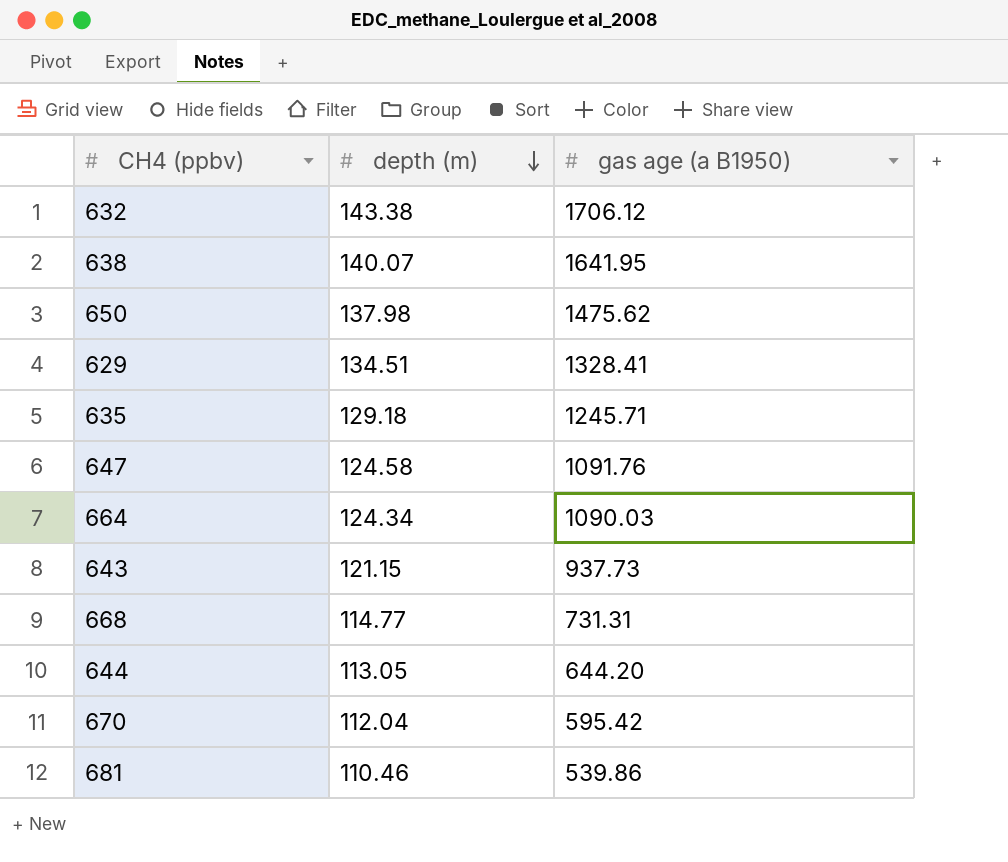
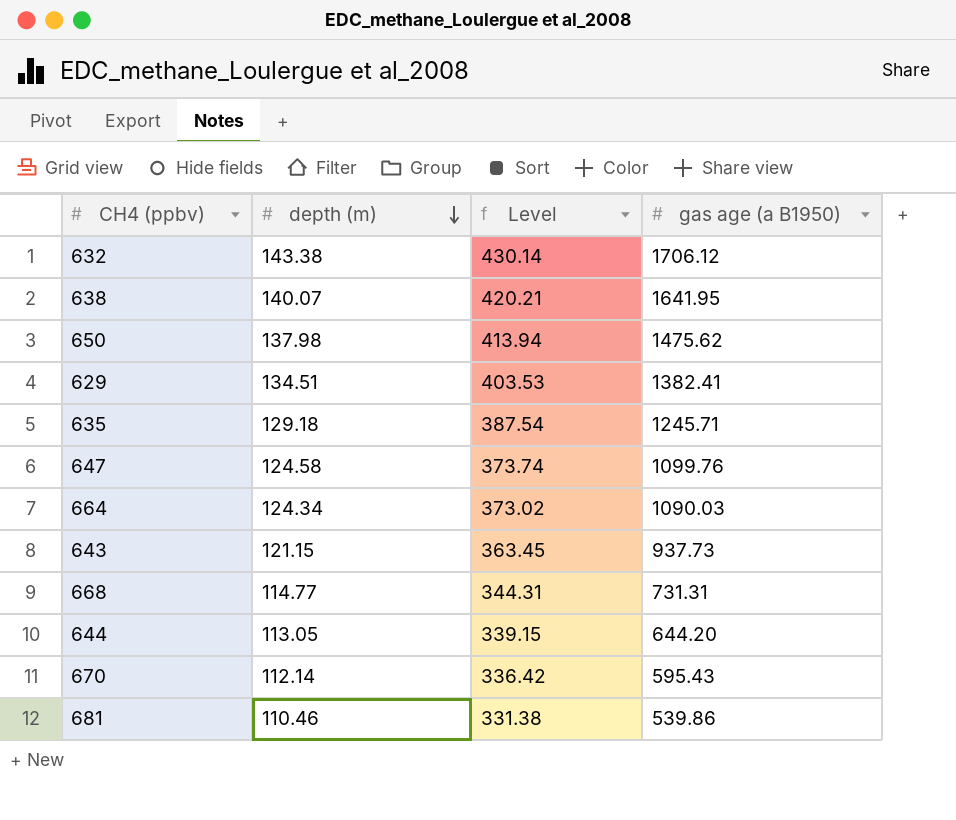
column Level | formula: none -> [depth (m)] * 3
629 | gas age (a B1950): 1328.41 -> 1382.41
647 | gas age (a B1950): 1091.76 -> 1099.76
670 | depth (m): 112.04 -> 112.14
670 | gas age (a B1950): 595.42 -> 595.43

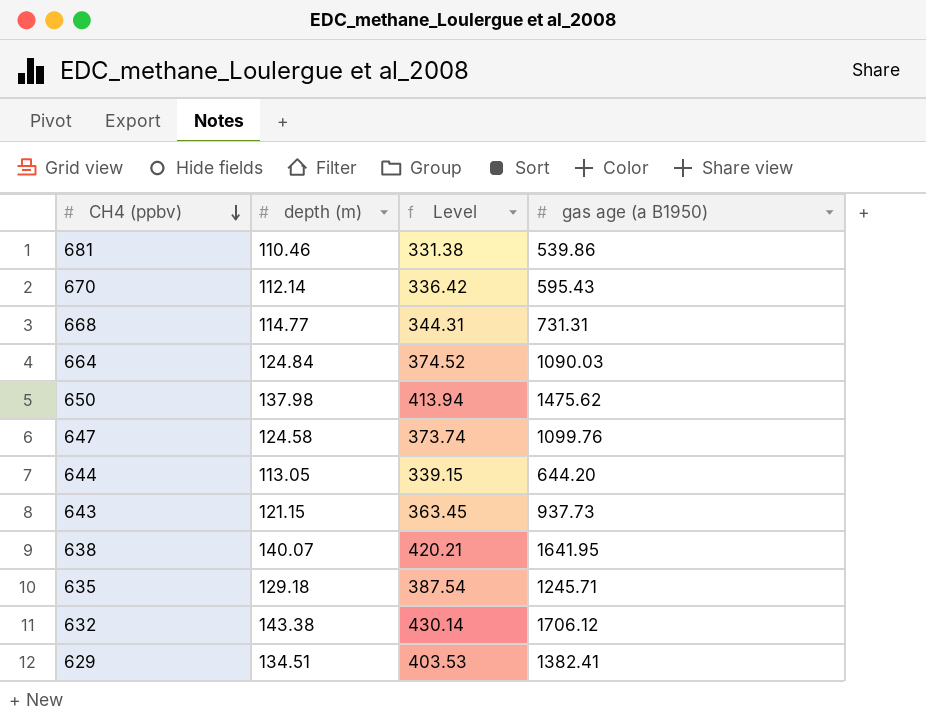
row order: depth (m) descending -> CH4 (ppbv) descending
664 | depth (m): 124.34 -> 124.84
664 | Level: 373.02 -> 374.52

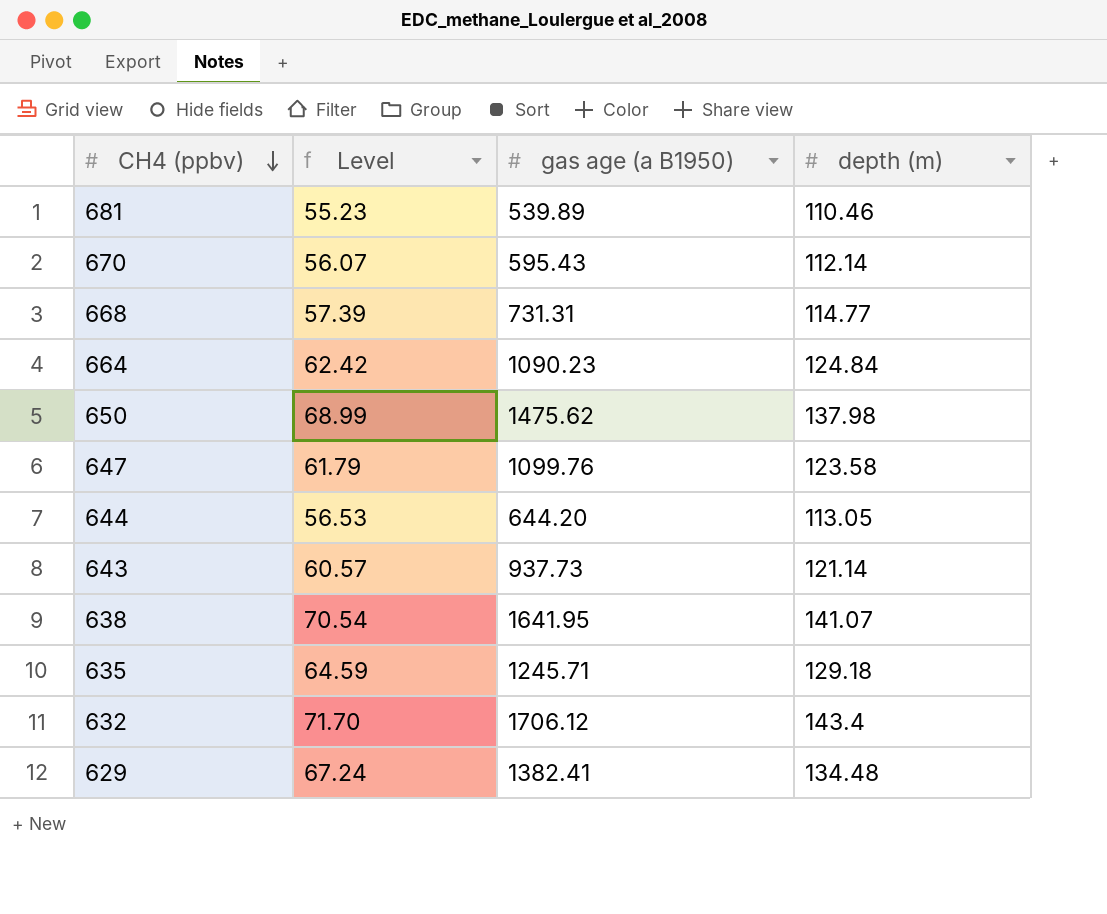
column Level | formula: [depth (m)] * 3 -> [depth (m)] * 0.5
column depth (m) | position: 2 -> 4
681 | gas age (a B1950): 539.86 -> 539.89
664 | gas age (a B1950): 1090.03 -> 1090.23
647 | depth (m): 124.58 -> 123.58
643 | depth (m): 121.15 -> 121.14
638 | depth (m): 140.07 -> 141.07
632 | depth (m): 143.38 -> 143.4
629 | depth (m): 134.51 -> 134.48

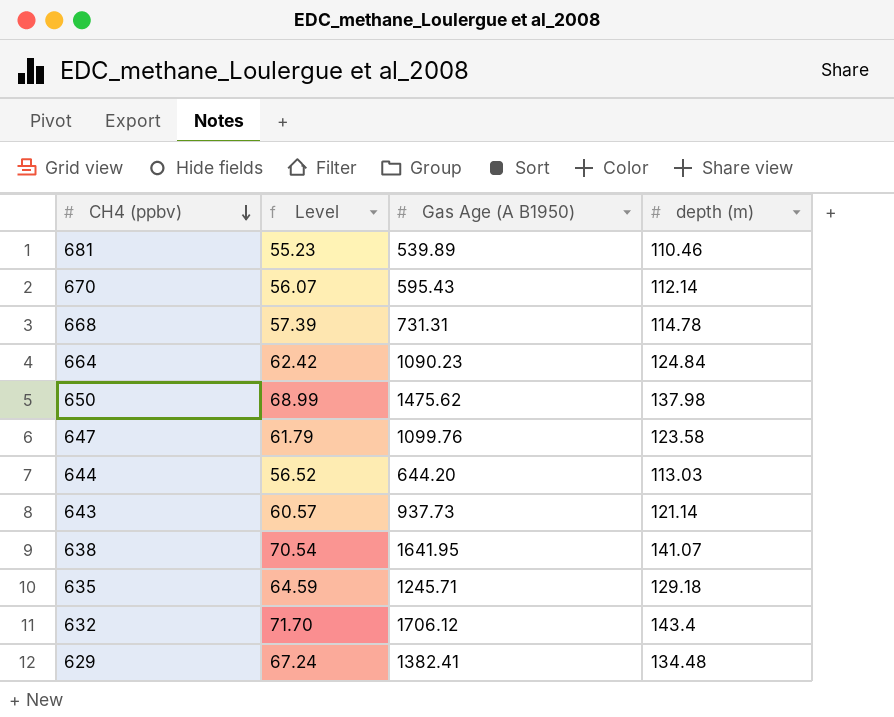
column name: gas age (a B1950) -> Gas Age (A B1950)
668 | depth (m): 114.77 -> 114.78
644 | Level: 56.53 -> 56.52
644 | depth (m): 113.05 -> 113.03

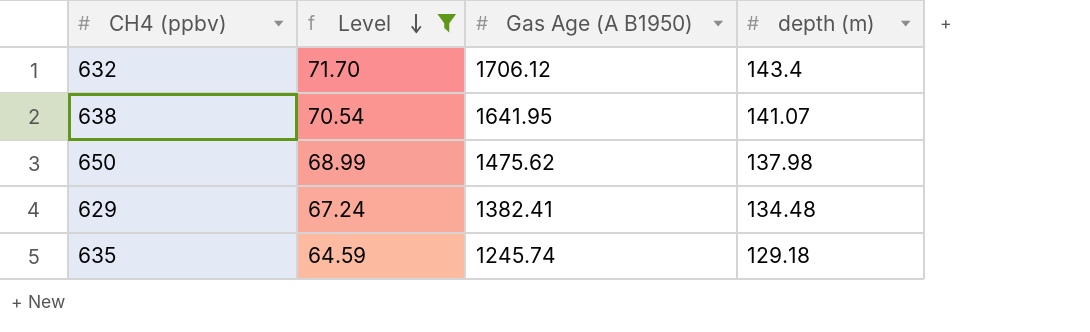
filter: none -> Level >= 64.59
row order: CH4 (ppbv) descending -> Level descending
635 | Gas Age (A B1950): 1245.71 -> 1245.74

